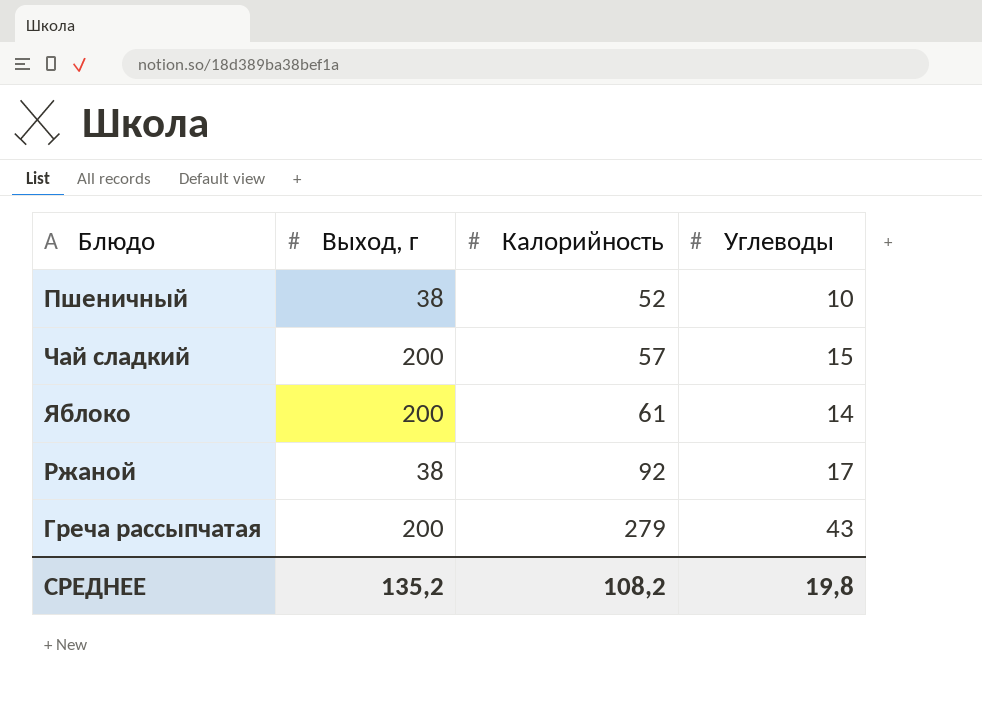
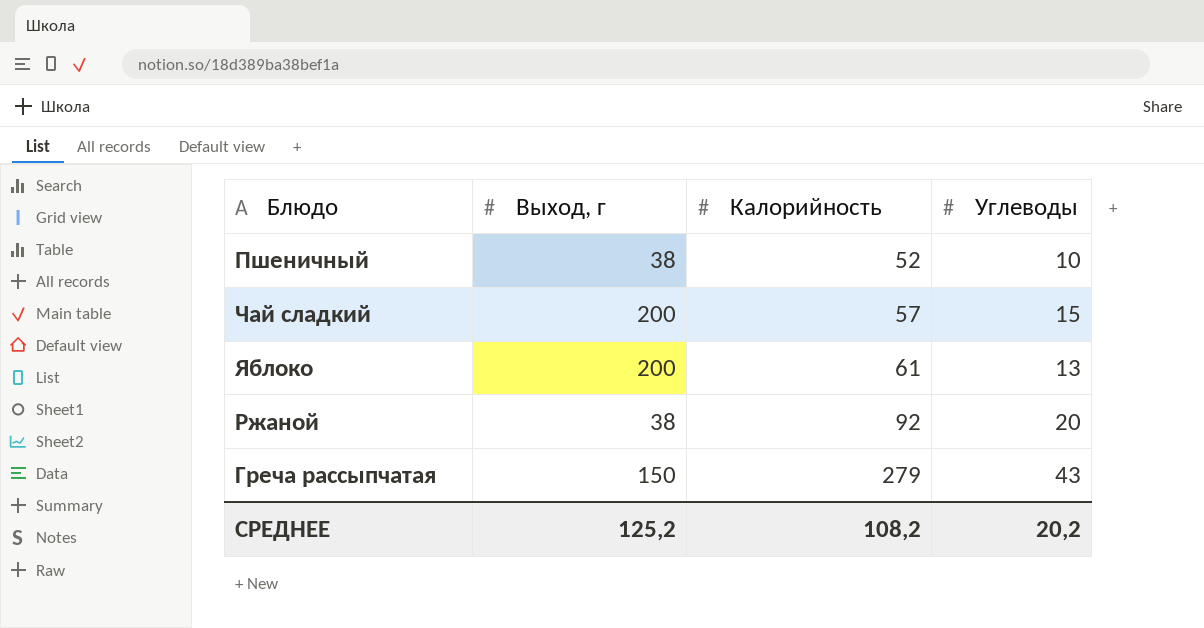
Яблоко | Углеводы: 14 -> 13
Ржаной | Углеводы: 17 -> 20
Греча рассыпчатая | Выход, г: 200 -> 150
СРЕДНЕЕ | Выход, г: 135,2 -> 125,2
СРЕДНЕЕ | Углеводы: 19,8 -> 20,2

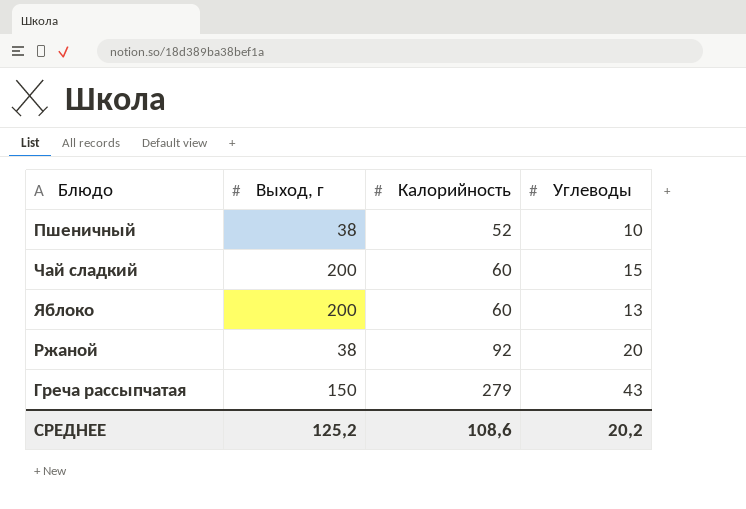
Чай сладкий | Калорийность: 57 -> 60
Яблоко | Калорийность: 61 -> 60
СРЕДНЕЕ | Калорийность: 108,2 -> 108,6

